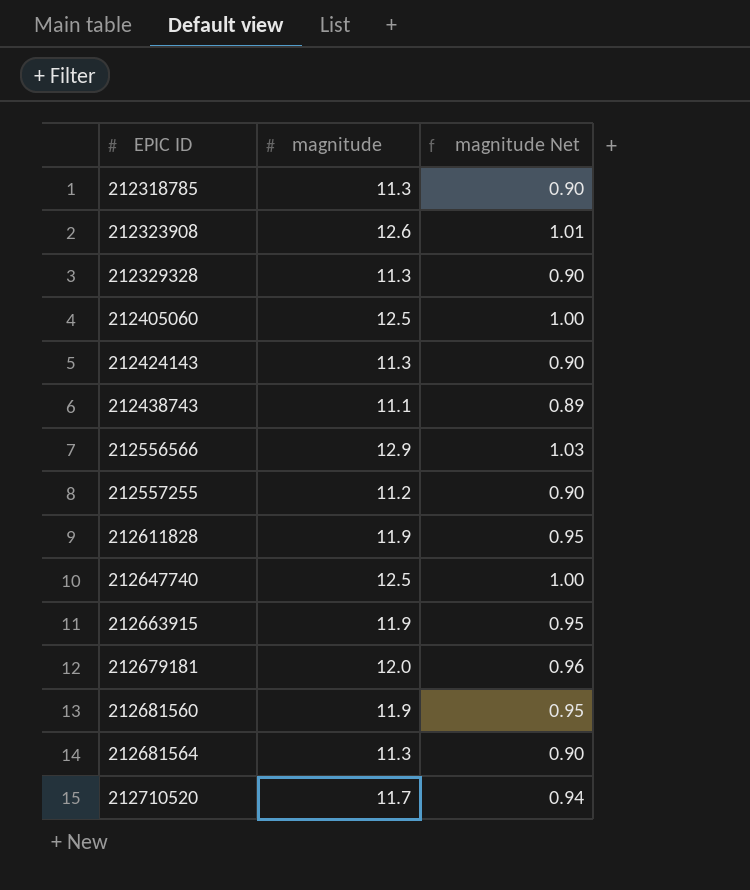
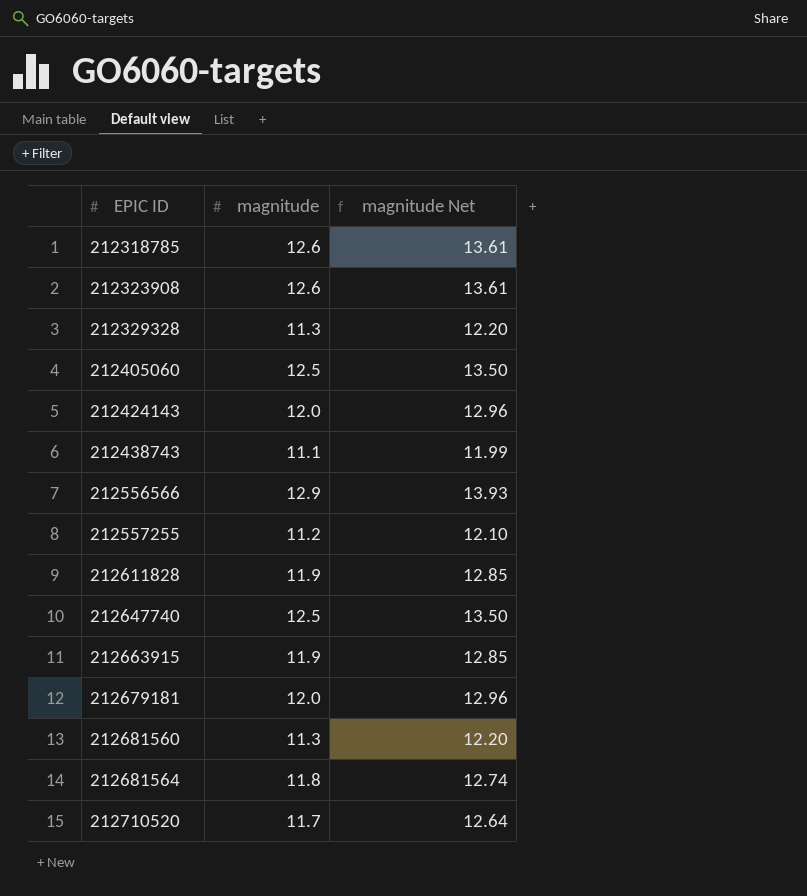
column magnitude Net | formula: [magnitude] * 0.08 -> [magnitude] * 1.08
212318785 | magnitude: 11.3 -> 12.6
212424143 | magnitude: 11.3 -> 12.0
212681560 | magnitude: 11.9 -> 11.3
212681564 | magnitude: 11.3 -> 11.8

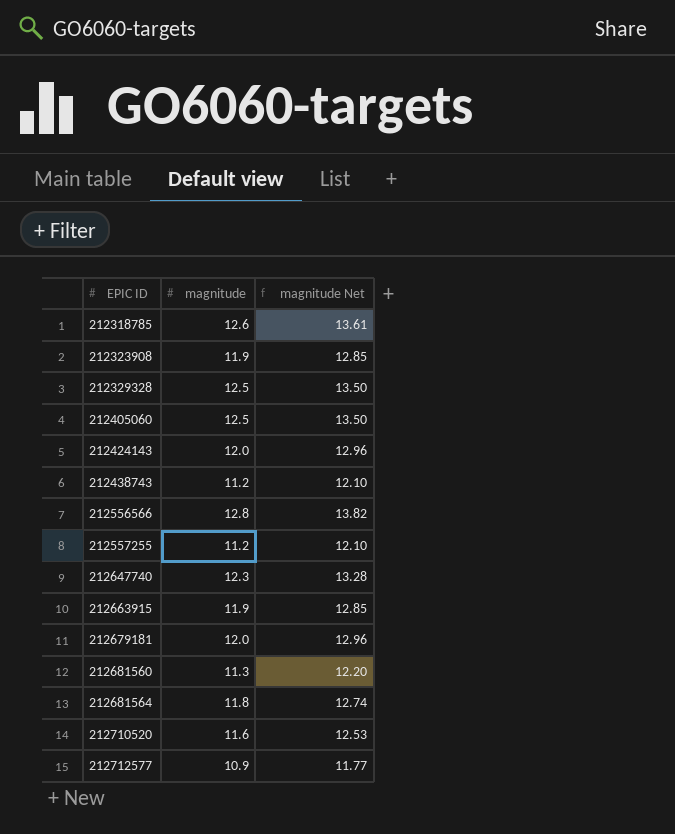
row 212611828: 11.9 | 12.85 -> none
212323908 | magnitude: 12.6 -> 11.9
212323908 | magnitude Net: 13.61 -> 12.85
212329328 | magnitude: 11.3 -> 12.5
212329328 | magnitude Net: 12.20 -> 13.50
212438743 | magnitude: 11.1 -> 11.2
212438743 | magnitude Net: 11.99 -> 12.10
212556566 | magnitude: 12.9 -> 12.8
212556566 | magnitude Net: 13.93 -> 13.82
212647740 | magnitude: 12.5 -> 12.3
212647740 | magnitude Net: 13.50 -> 13.28
212710520 | magnitude: 11.7 -> 11.6
212710520 | magnitude Net: 12.64 -> 12.53
row 212712577: none -> 10.9 | 11.77

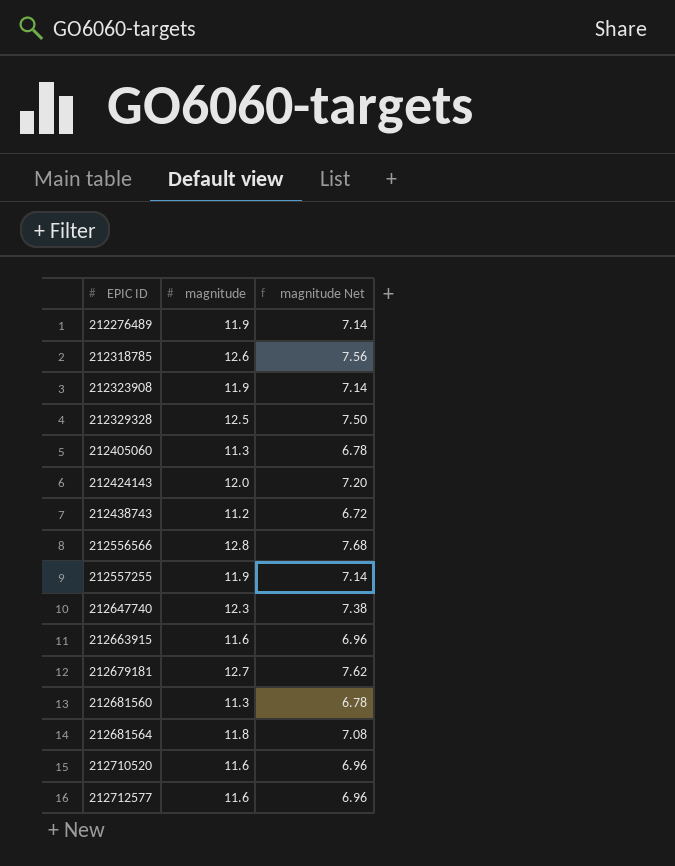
column magnitude Net | formula: [magnitude] * 1.08 -> [magnitude] * 0.6
row 212276489: none -> 11.9 | 7.14
212405060 | magnitude: 12.5 -> 11.3
212557255 | magnitude: 11.2 -> 11.9
212663915 | magnitude: 11.9 -> 11.6
212679181 | magnitude: 12.0 -> 12.7
212712577 | magnitude: 10.9 -> 11.6

